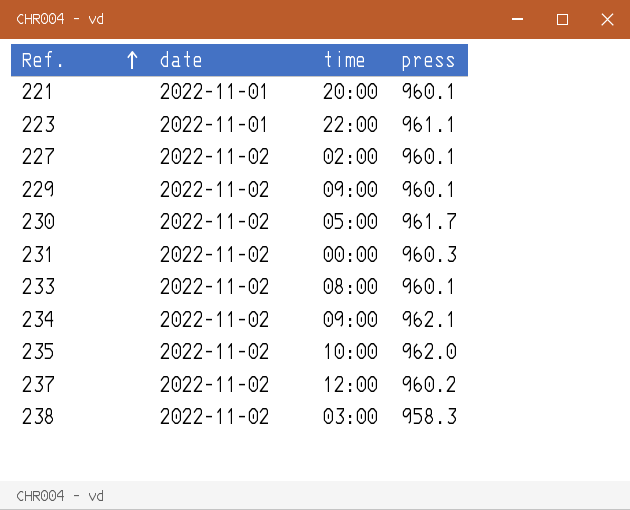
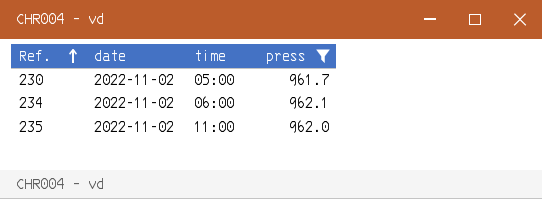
filter: none -> press >= 961.7
234 | time: 09:00 -> 06:00
235 | time: 10:00 -> 11:00

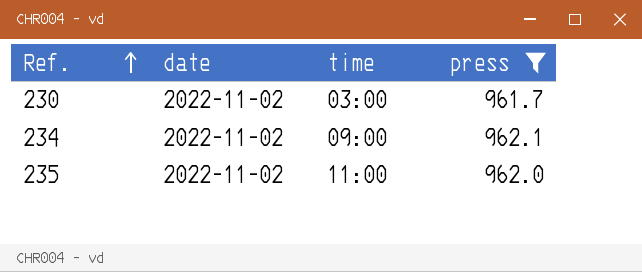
230 | time: 05:00 -> 03:00
234 | time: 06:00 -> 09:00

